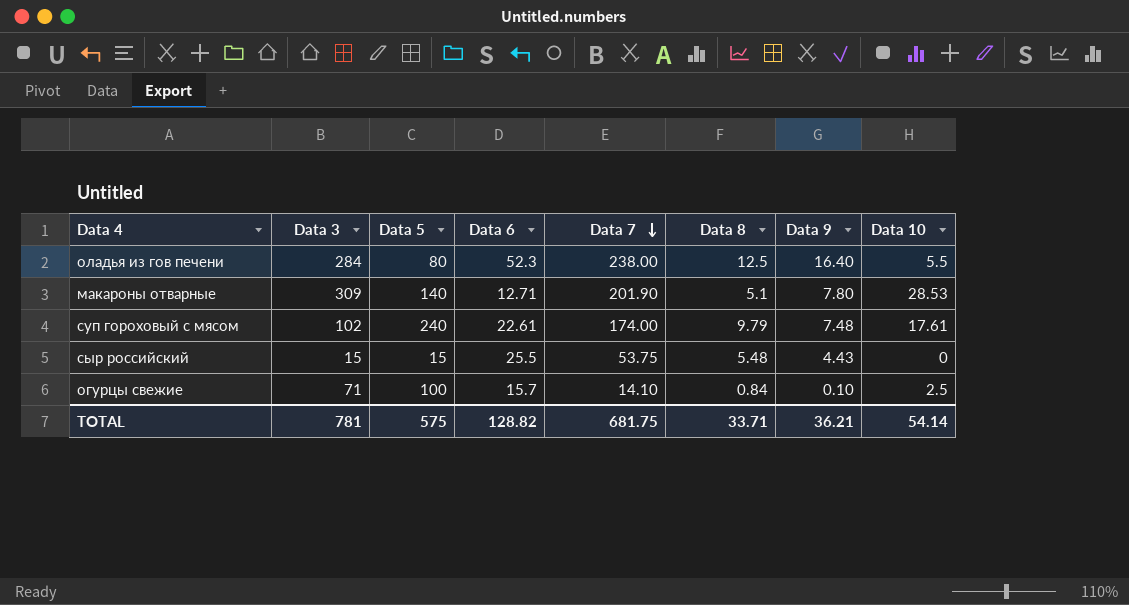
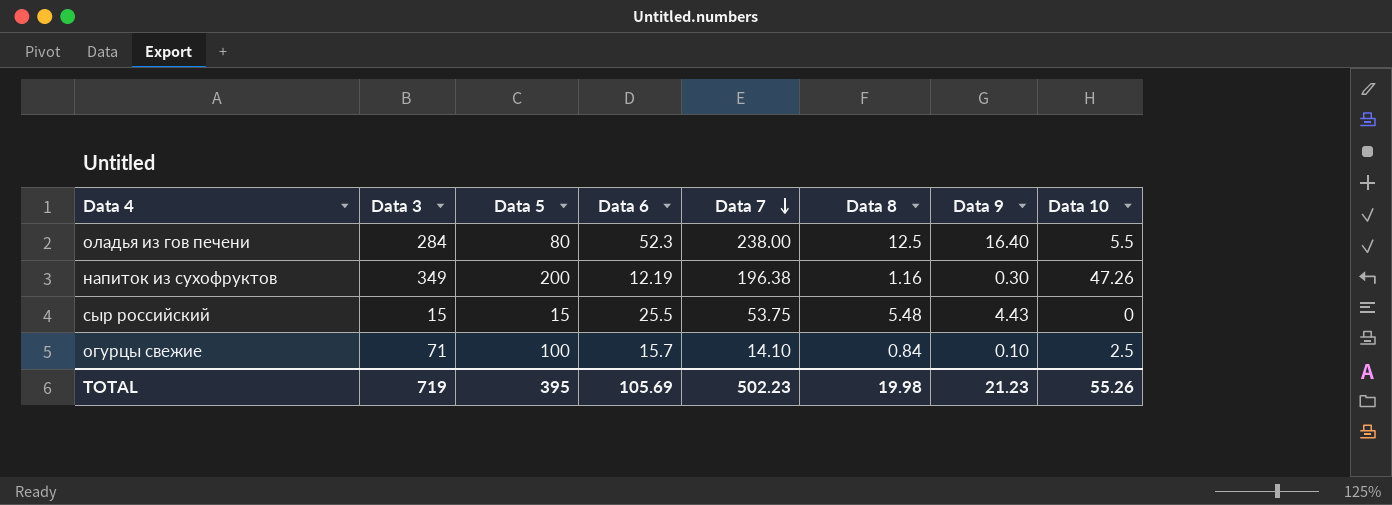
row макароны отварные: 309 | 140 | 12.71 | 201.90 | 5.1 | 7.80 | 28.53 -> none
row суп гороховый с мясом: 102 | 240 | 22.61 | 174.00 | 9.79 | 7.48 | 17.61 -> none
row напиток из сухофруктов: none -> 349 | 200 | 12.19 | 196.38 | 1.16 | 0.30 | 47.26
TOTAL | Data 3: 781 -> 719
TOTAL | Data 5: 575 -> 395
TOTAL | Data 6: 128.82 -> 105.69
TOTAL | Data 7: 681.75 -> 502.23
TOTAL | Data 8: 33.71 -> 19.98
TOTAL | Data 9: 36.21 -> 21.23
TOTAL | Data 10: 54.14 -> 55.26

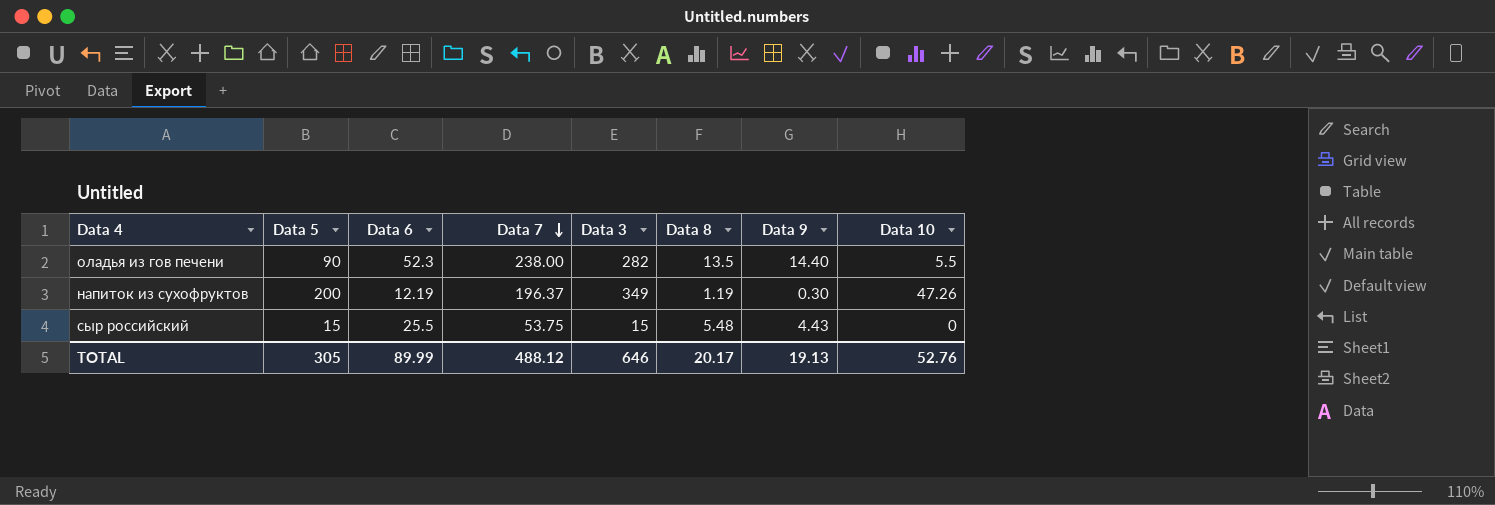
column Data 3 | position: 2 -> 5
row огурцы свежие: 71 | 100 | 15.7 | 14.10 | 0.84 | 0.10 | 2.5 -> none
оладья из гов печени | Data 5: 80 -> 90
оладья из гов печени | Data 3: 284 -> 282
оладья из гов печени | Data 8: 12.5 -> 13.5
оладья из гов печени | Data 9: 16.40 -> 14.40
напиток из сухофруктов | Data 7: 196.38 -> 196.37
напиток из сухофруктов | Data 8: 1.16 -> 1.19
TOTAL | Data 5: 395 -> 305
TOTAL | Data 6: 105.69 -> 89.99
TOTAL | Data 7: 502.23 -> 488.12
TOTAL | Data 3: 719 -> 646
TOTAL | Data 8: 19.98 -> 20.17
TOTAL | Data 9: 21.23 -> 19.13
TOTAL | Data 10: 55.26 -> 52.76

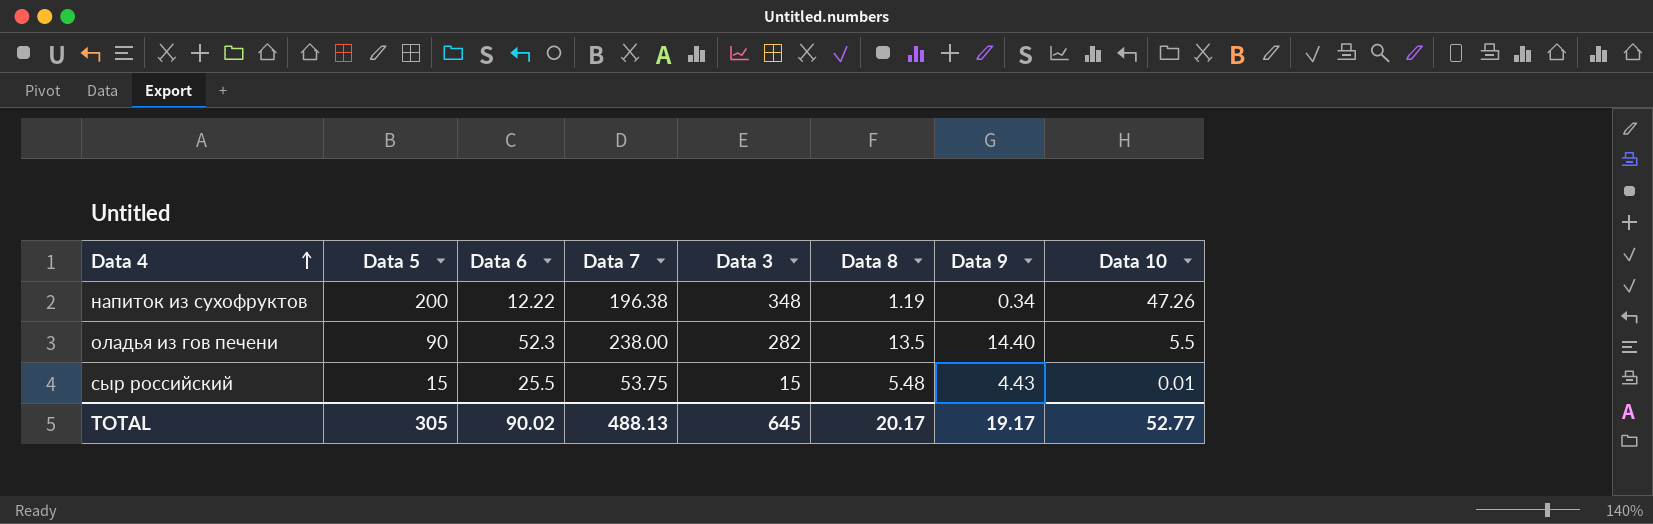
row order: Data 7 descending -> Data 4 ascending
напиток из сухофруктов | Data 6: 12.19 -> 12.22
напиток из сухофруктов | Data 7: 196.37 -> 196.38
напиток из сухофруктов | Data 3: 349 -> 348
напиток из сухофруктов | Data 9: 0.30 -> 0.34
сыр российский | Data 10: 0 -> 0.01
TOTAL | Data 6: 89.99 -> 90.02
TOTAL | Data 7: 488.12 -> 488.13
TOTAL | Data 3: 646 -> 645
TOTAL | Data 9: 19.13 -> 19.17
TOTAL | Data 10: 52.76 -> 52.77

